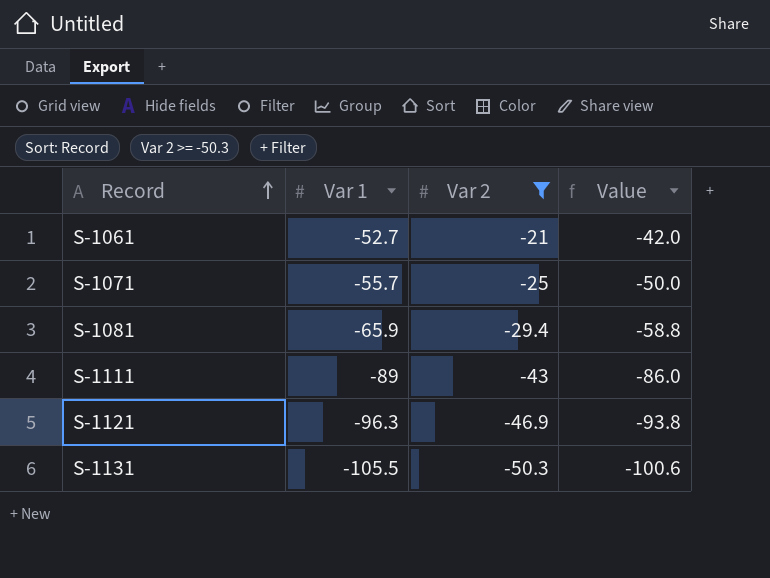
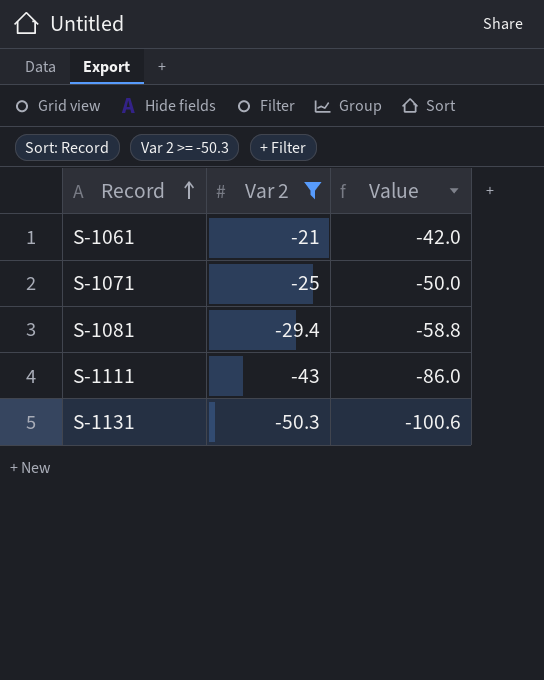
column Var 1 | position: 2 -> none
row S-1121: -96.3 | -46.9 | -93.8 -> none

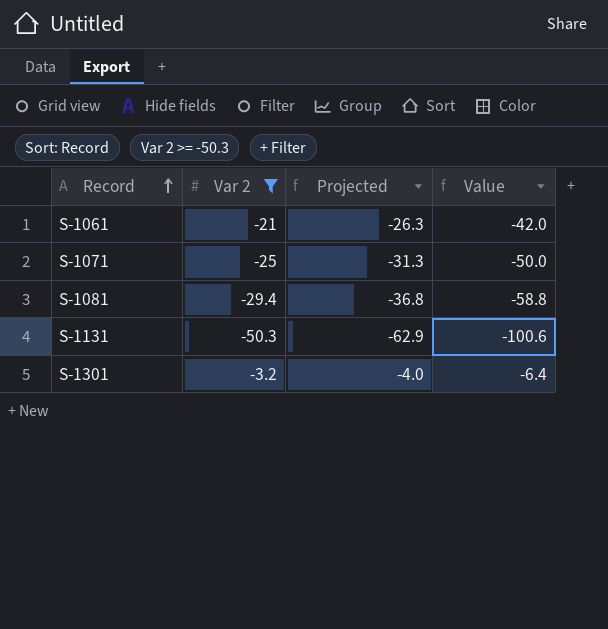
column Projected | formula: none -> [Var 2] * 1.25
row S-1111: -43 | -86.0 -> none
row S-1301: none -> -3.2 | -4.0 | -6.4

